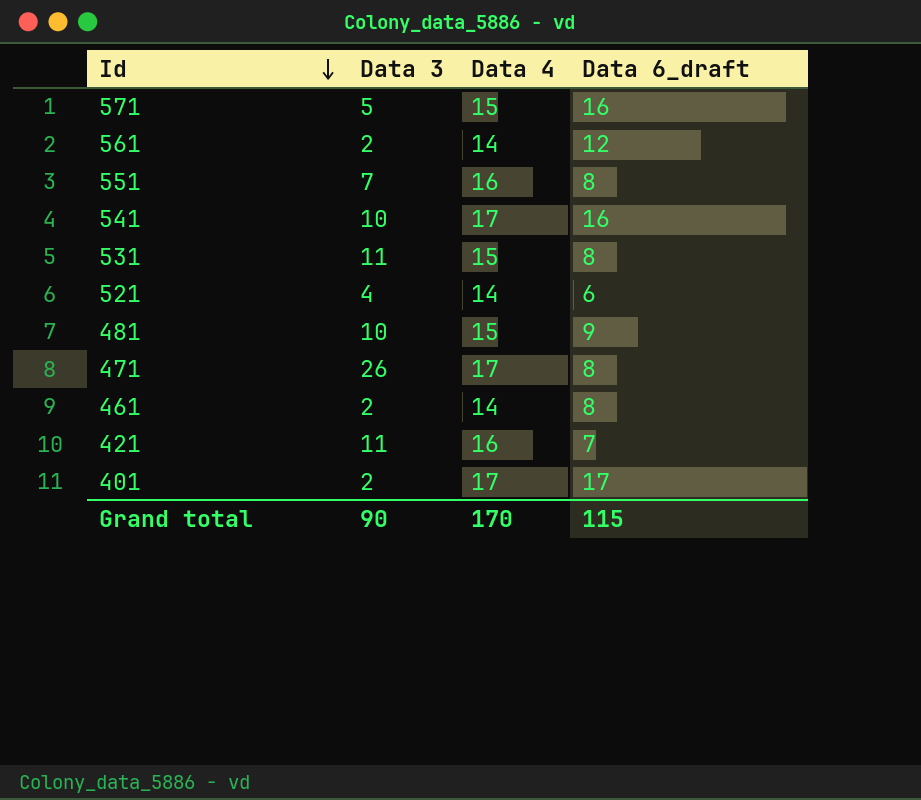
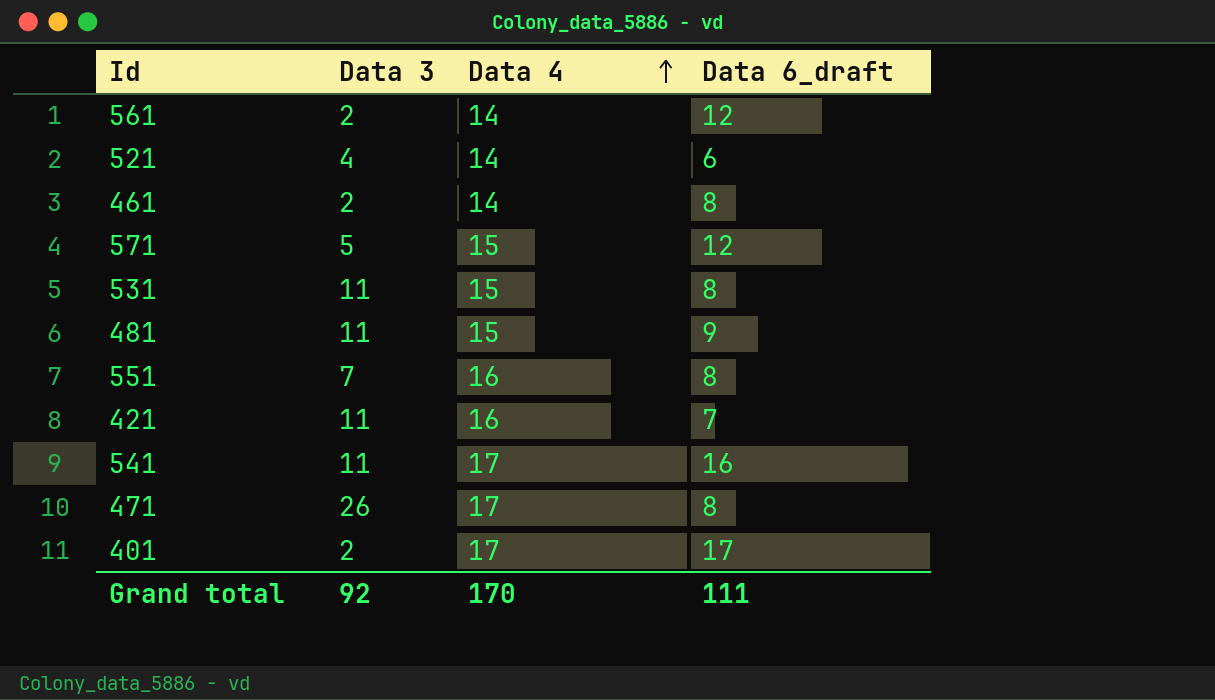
row order: Id descending -> Data 4 ascending
571 | Data 6_draft: 16 -> 12
481 | Data 3: 10 -> 11
541 | Data 3: 10 -> 11
Grand total | Data 3: 90 -> 92
Grand total | Data 6_draft: 115 -> 111

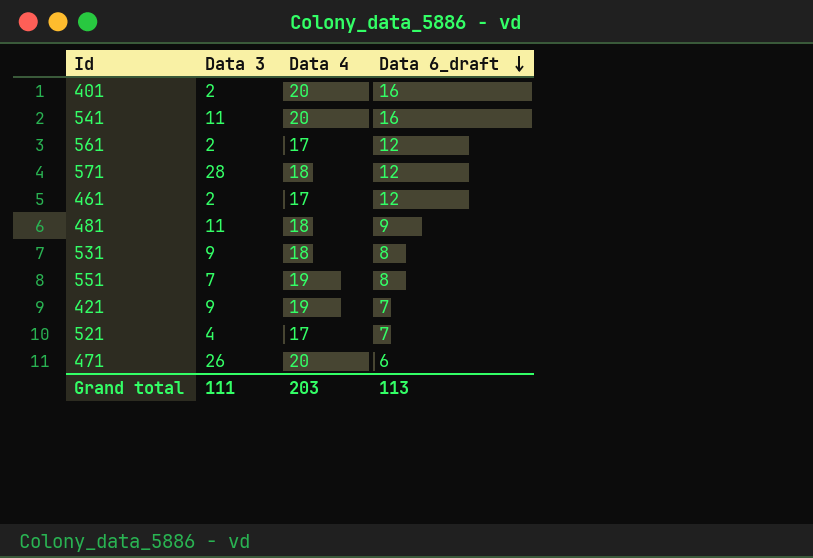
row order: Data 4 ascending -> Data 6_draft descending
401 | Data 4: 17 -> 20
401 | Data 6_draft: 17 -> 16
541 | Data 4: 17 -> 20
561 | Data 4: 14 -> 17
571 | Data 3: 5 -> 28
571 | Data 4: 15 -> 18
461 | Data 4: 14 -> 17
461 | Data 6_draft: 8 -> 12
481 | Data 4: 15 -> 18
531 | Data 3: 11 -> 9
531 | Data 4: 15 -> 18
551 | Data 4: 16 -> 19
421 | Data 3: 11 -> 9
421 | Data 4: 16 -> 19
521 | Data 4: 14 -> 17
521 | Data 6_draft: 6 -> 7
471 | Data 4: 17 -> 20
471 | Data 6_draft: 8 -> 6
Grand total | Data 3: 92 -> 111
Grand total | Data 4: 170 -> 203
Grand total | Data 6_draft: 111 -> 113

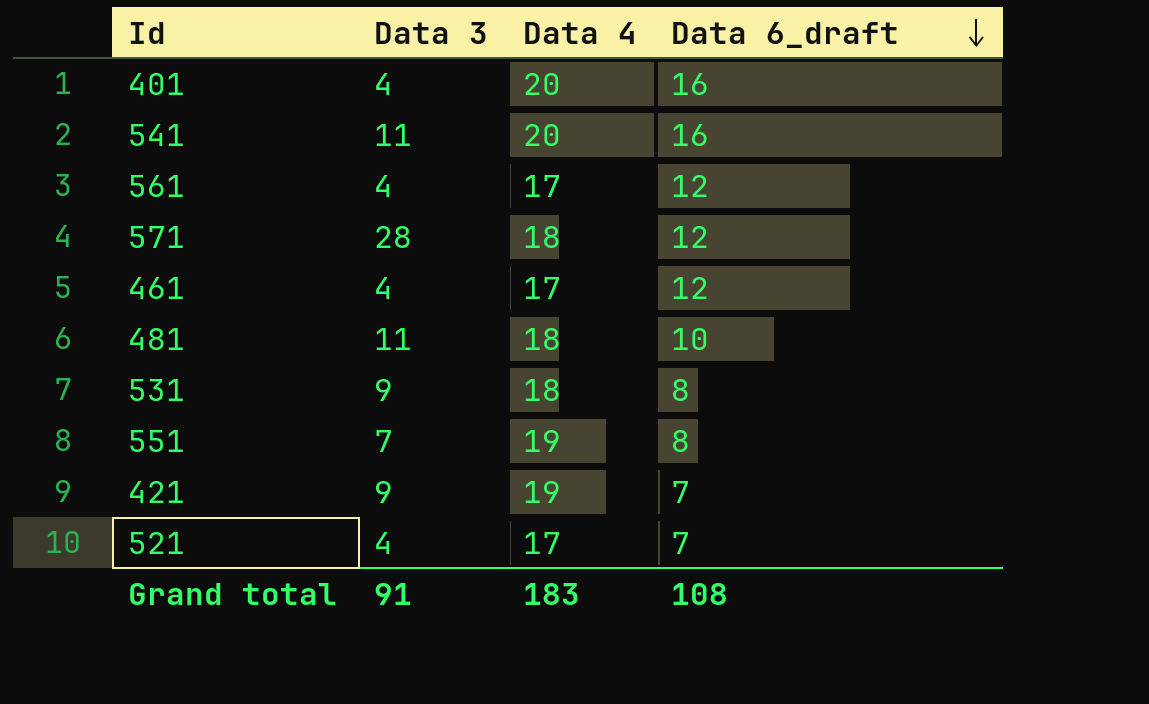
row 471: 26 | 20 | 6 -> none
401 | Data 3: 2 -> 4
561 | Data 3: 2 -> 4
461 | Data 3: 2 -> 4
481 | Data 6_draft: 9 -> 10
Grand total | Data 3: 111 -> 91
Grand total | Data 4: 203 -> 183
Grand total | Data 6_draft: 113 -> 108

